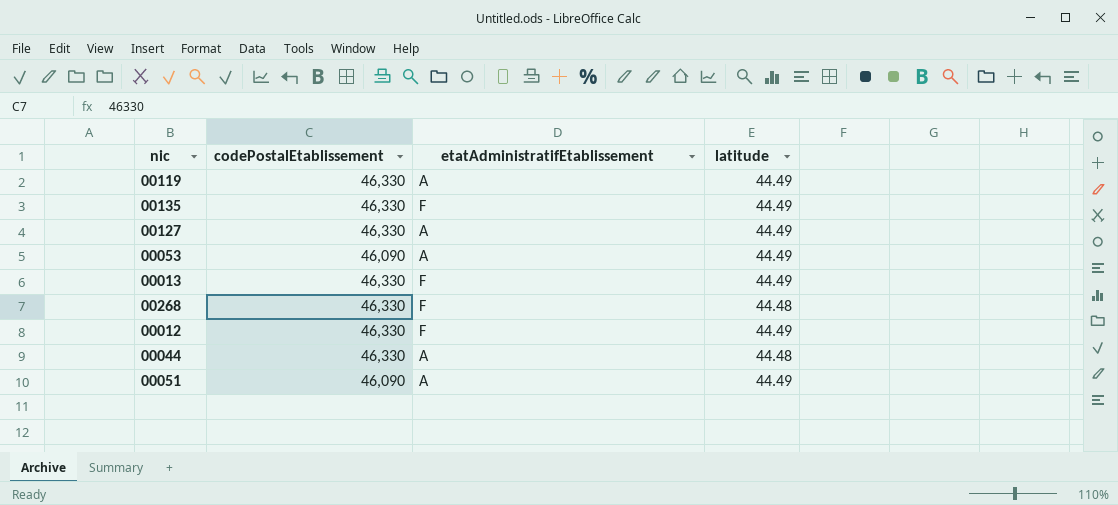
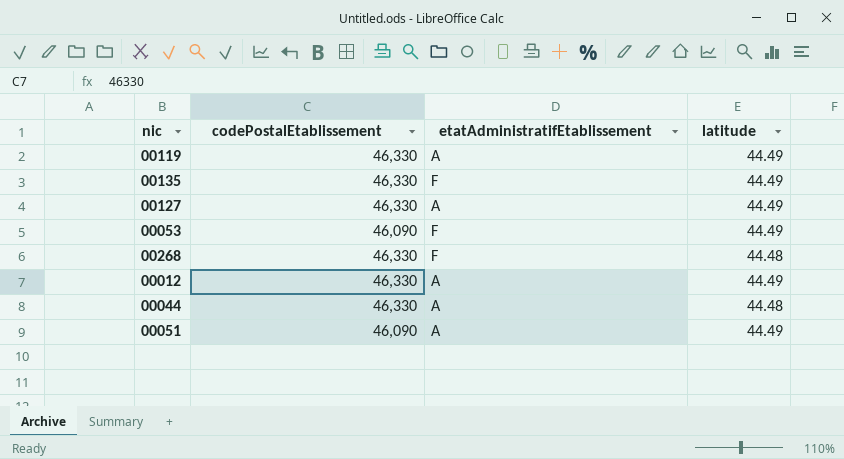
row 00013: 46,330 | F | 44.49 -> none
00053 | etatAdministratifEtablissement: A -> F
00012 | etatAdministratifEtablissement: F -> A

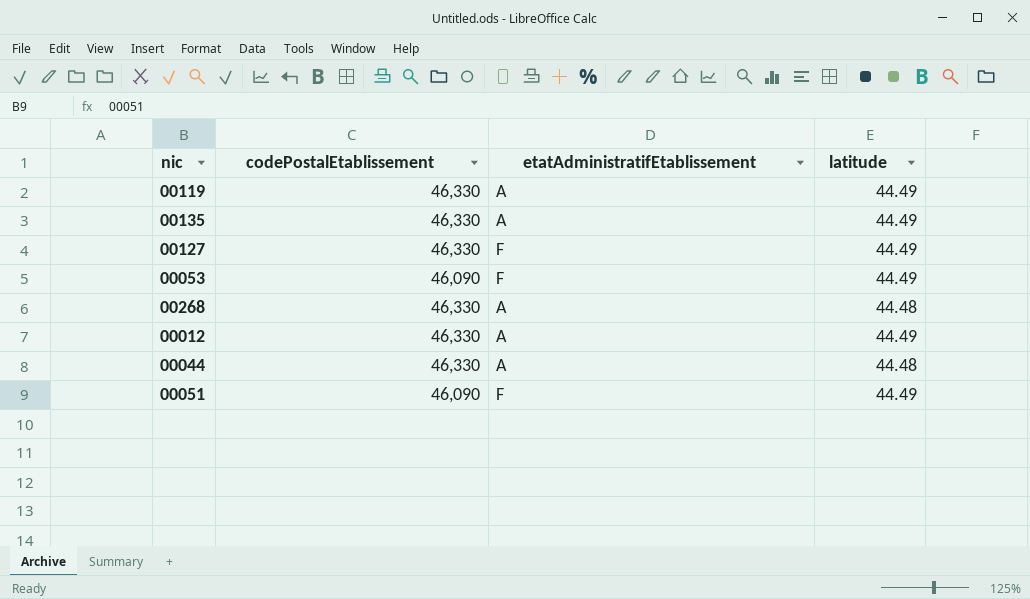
00135 | etatAdministratifEtablissement: F -> A
00127 | etatAdministratifEtablissement: A -> F
00268 | etatAdministratifEtablissement: F -> A
00051 | etatAdministratifEtablissement: A -> F

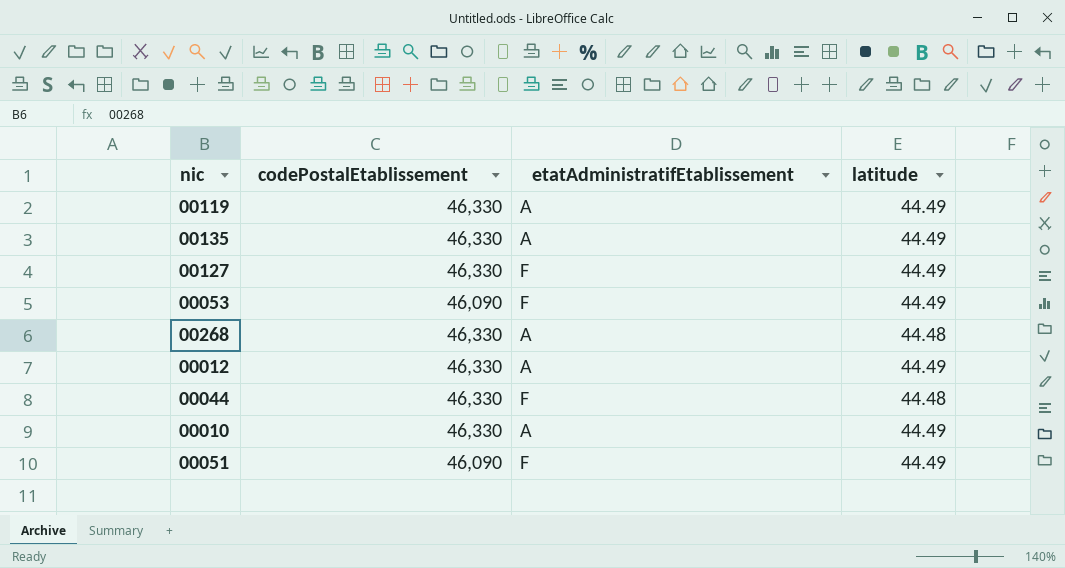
00044 | etatAdministratifEtablissement: A -> F
row 00010: none -> 46,330 | A | 44.49

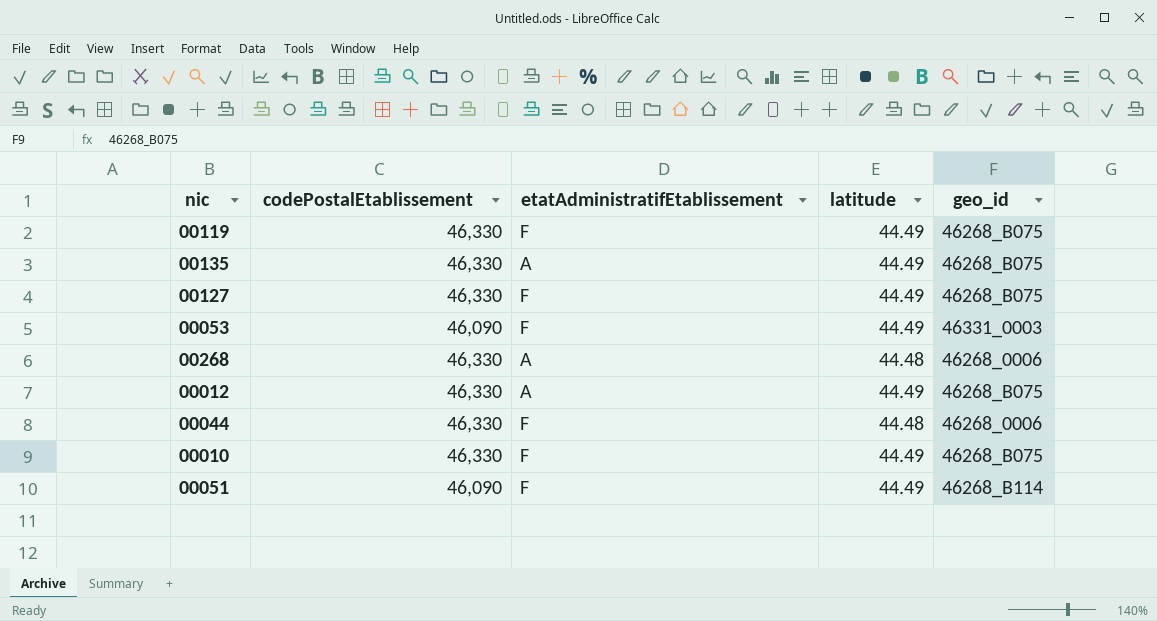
column geo_id | position: none -> 5
00119 | etatAdministratifEtablissement: A -> F
00010 | etatAdministratifEtablissement: A -> F

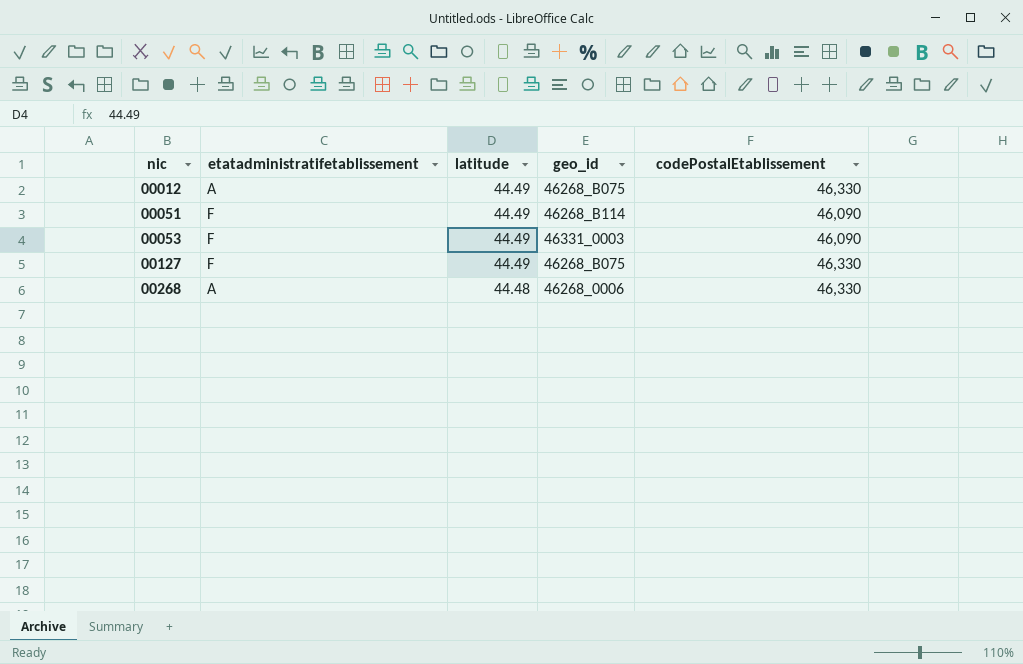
row order: none -> nic ascending
column name: etatAdministratifEtablissement -> etatadministratifetablissement
column codePostalEtablissement | position: 2 -> 5
row 00119: 46,330 | F | 44.49 | 46268_B075 -> none
row 00135: 46,330 | A | 44.49 | 46268_B075 -> none
row 00044: 46,330 | F | 44.48 | 46268_0006 -> none
row 00010: 46,330 | F | 44.49 | 46268_B075 -> none

